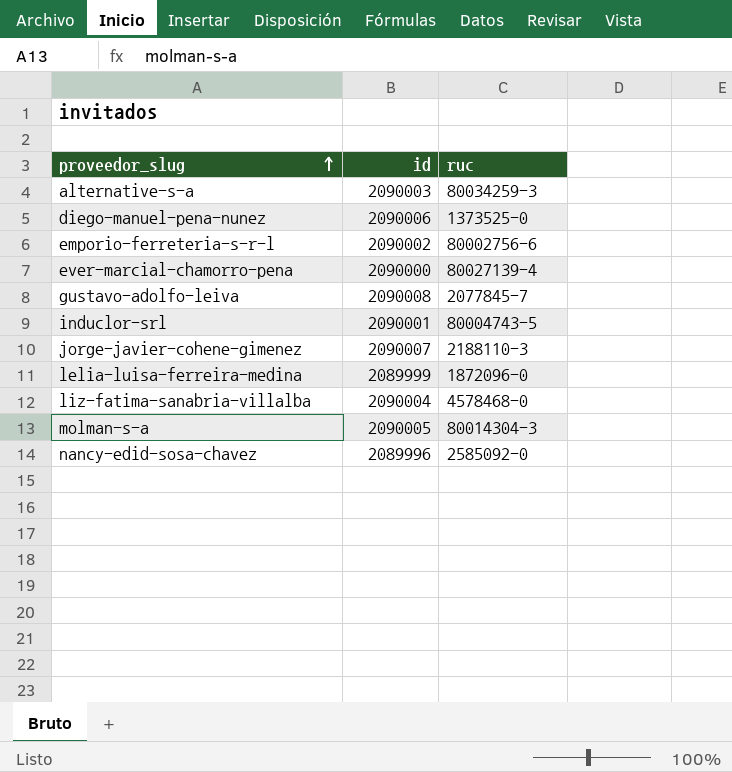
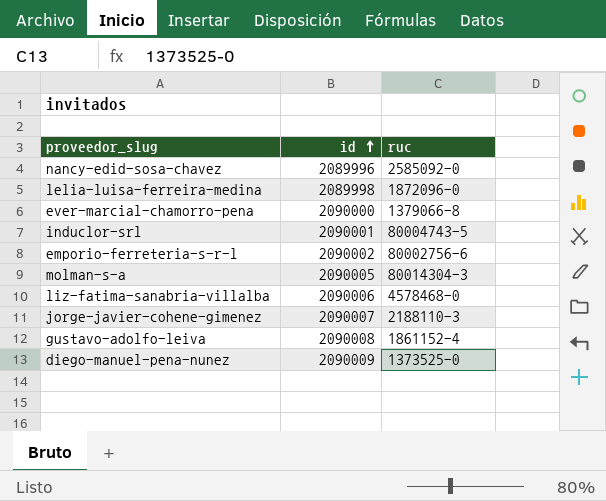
row order: proveedor_slug ascending -> id ascending
row alternative-s-a: 2090003 | 80034259-3 -> none
lelia-luisa-ferreira-medina | id: 2089999 -> 2089998
ever-marcial-chamorro-pena | ruc: 80027139-4 -> 1379066-8
liz-fatima-sanabria-villalba | id: 2090004 -> 2090006
gustavo-adolfo-leiva | ruc: 2077845-7 -> 1861152-4
diego-manuel-pena-nunez | id: 2090006 -> 2090009

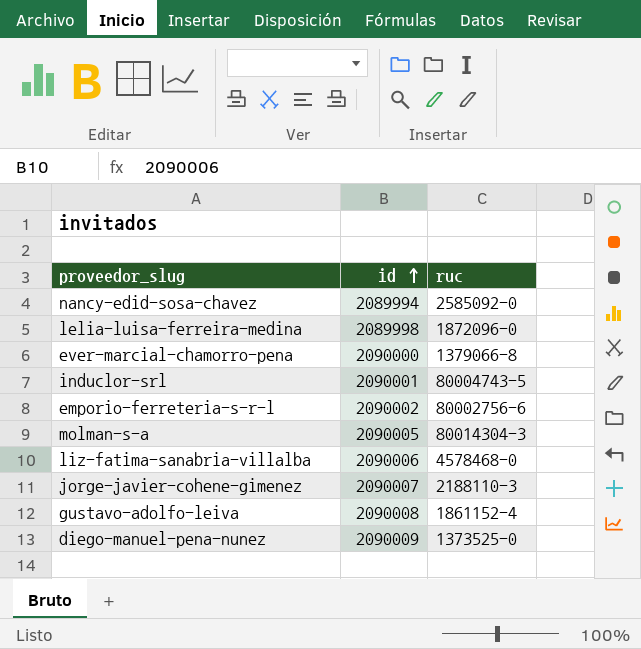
nancy-edid-sosa-chavez | id: 2089996 -> 2089994

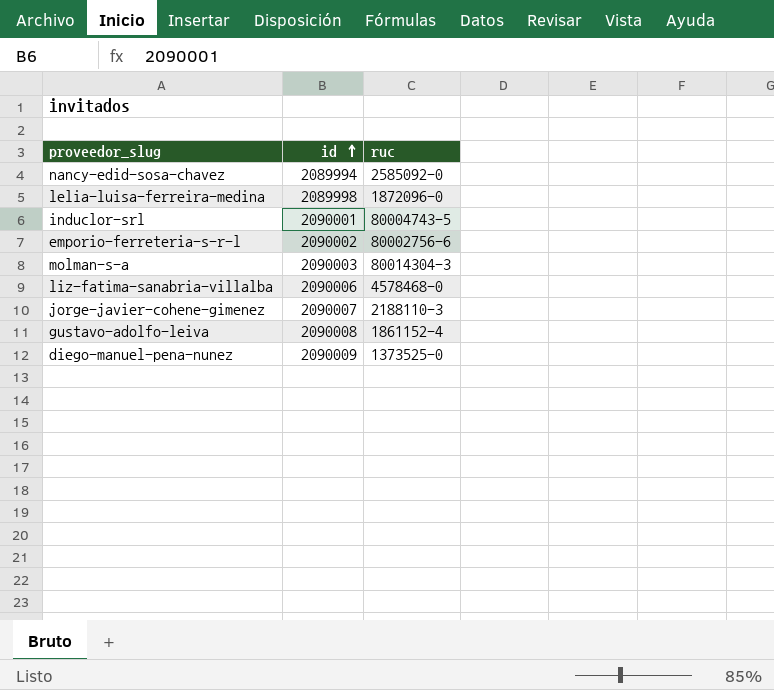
row ever-marcial-chamorro-pena: 2090000 | 1379066-8 -> none
molman-s-a | id: 2090005 -> 2090003

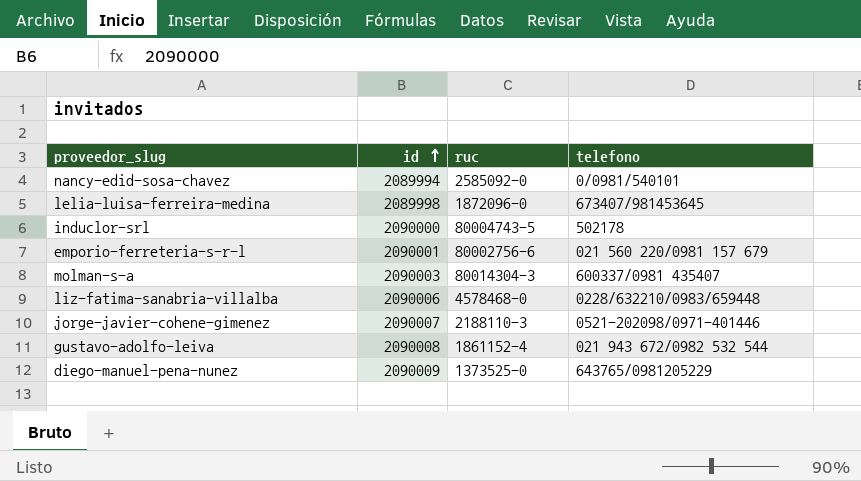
column telefono | position: none -> 4
induclor-srl | id: 2090001 -> 2090000
emporio-ferreteria-s-r-l | id: 2090002 -> 2090001

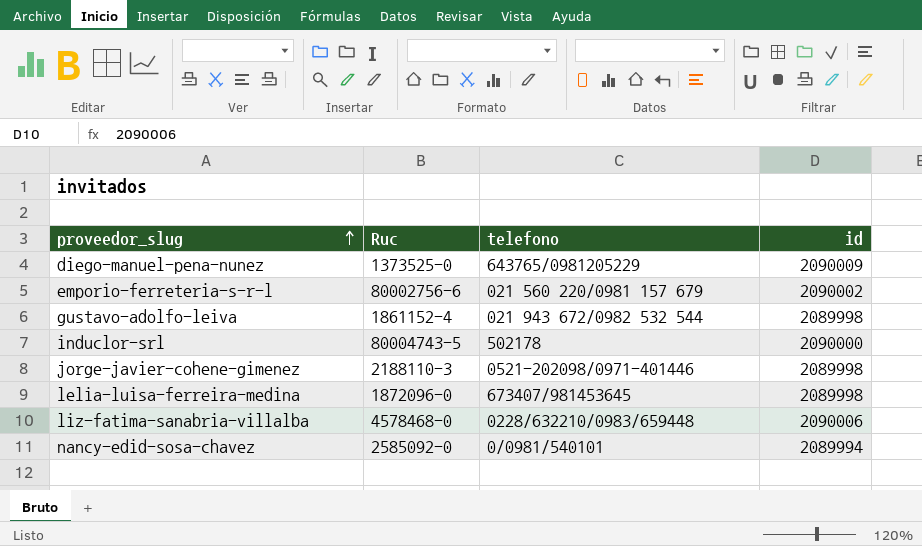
row order: id ascending -> proveedor_slug ascending
column name: ruc -> Ruc
column id | position: 2 -> 4
row molman-s-a: 2090003 | 80014304-3 | 600337/0981 435407 -> none
emporio-ferreteria-s-r-l | id: 2090001 -> 2090002
gustavo-adolfo-leiva | id: 2090008 -> 2089998
jorge-javier-cohene-gimenez | id: 2090007 -> 2089998

